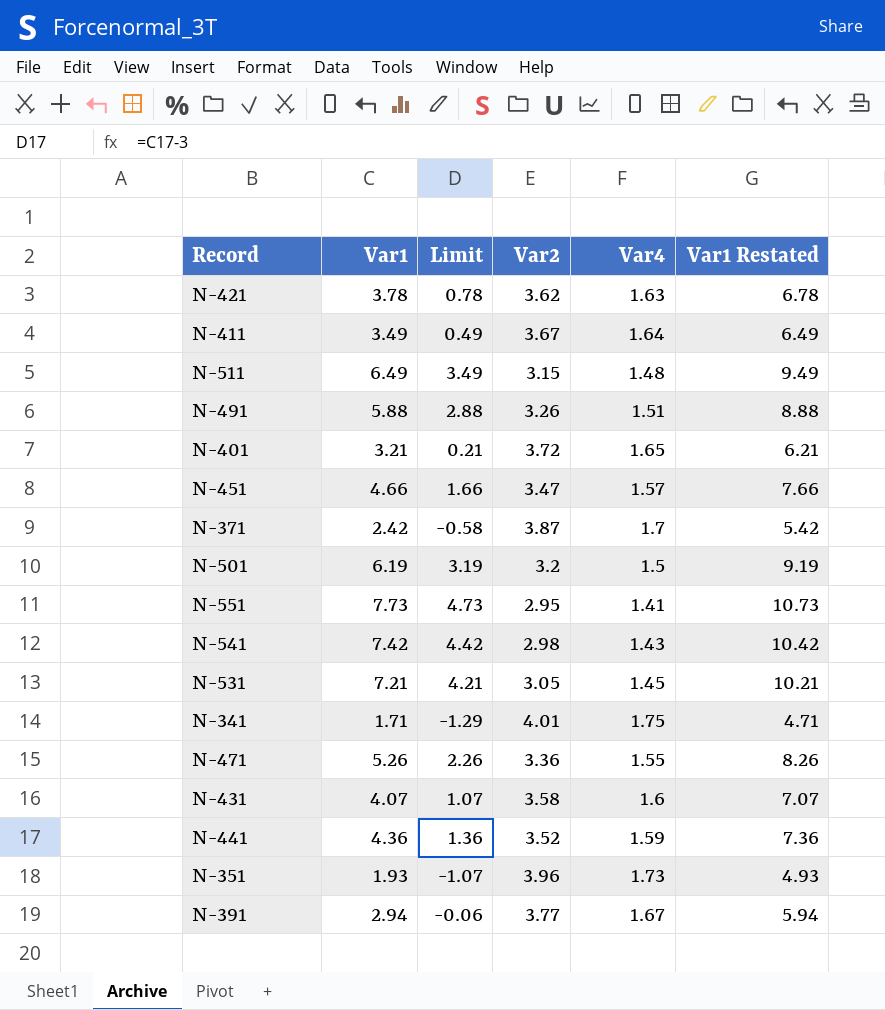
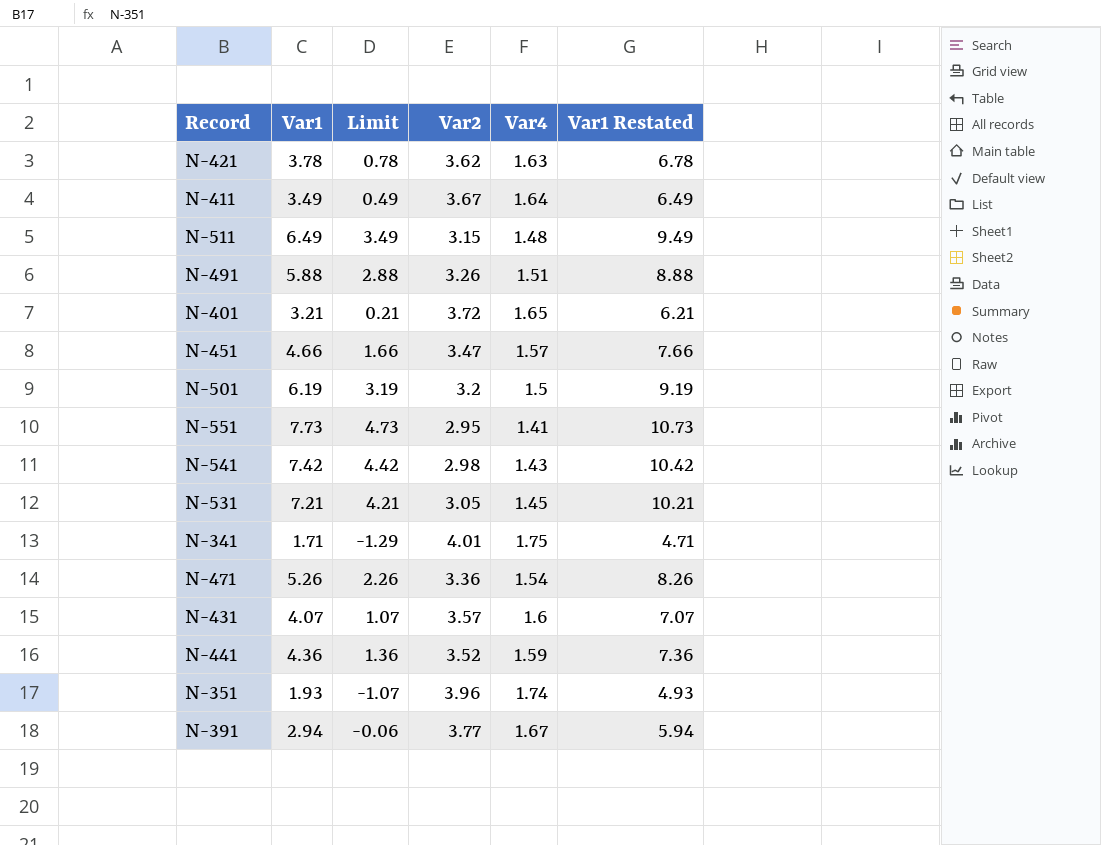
row N-371: 2.42 | -0.58 | 3.87 | 1.7 | 5.42 -> none
N-471 | Var4: 1.55 -> 1.54
N-431 | Var2: 3.58 -> 3.57
N-351 | Var4: 1.73 -> 1.74

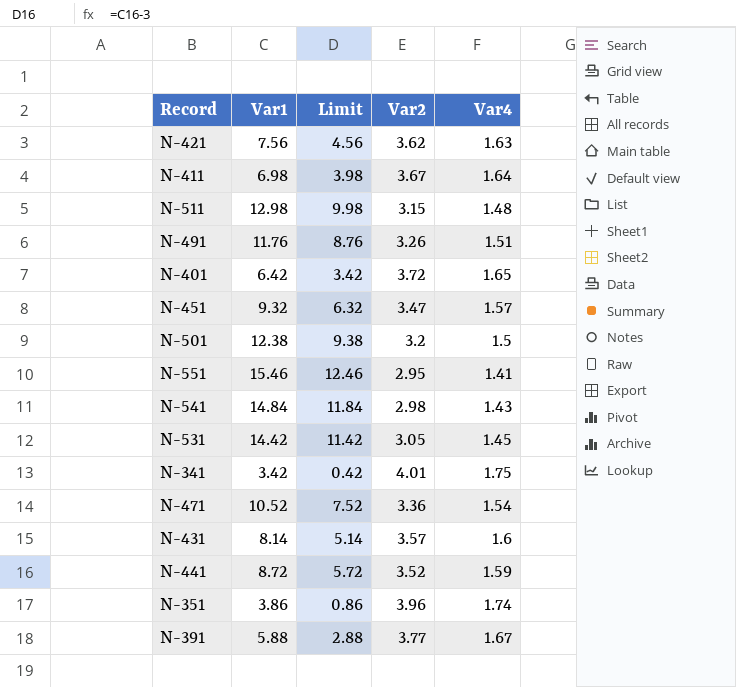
column Var1 Restated | formula: [Var1] + 3 -> none
N-421 | Var1: 3.78 -> 7.56
N-421 | Limit: 0.78 -> 4.56
N-411 | Var1: 3.49 -> 6.98
N-411 | Limit: 0.49 -> 3.98
N-511 | Var1: 6.49 -> 12.98
N-511 | Limit: 3.49 -> 9.98
N-491 | Var1: 5.88 -> 11.76
N-491 | Limit: 2.88 -> 8.76
N-401 | Var1: 3.21 -> 6.42
N-401 | Limit: 0.21 -> 3.42
N-451 | Var1: 4.66 -> 9.32
N-451 | Limit: 1.66 -> 6.32
N-501 | Var1: 6.19 -> 12.38
N-501 | Limit: 3.19 -> 9.38
N-551 | Var1: 7.73 -> 15.46
N-551 | Limit: 4.73 -> 12.46
N-541 | Var1: 7.42 -> 14.84
N-541 | Limit: 4.42 -> 11.84
N-531 | Var1: 7.21 -> 14.42
N-531 | Limit: 4.21 -> 11.42
N-341 | Var1: 1.71 -> 3.42
N-341 | Limit: -1.29 -> 0.42
N-471 | Var1: 5.26 -> 10.52
N-471 | Limit: 2.26 -> 7.52
N-431 | Var1: 4.07 -> 8.14
N-431 | Limit: 1.07 -> 5.14
N-441 | Var1: 4.36 -> 8.72
N-441 | Limit: 1.36 -> 5.72
N-351 | Var1: 1.93 -> 3.86
N-351 | Limit: -1.07 -> 0.86
N-391 | Var1: 2.94 -> 5.88
N-391 | Limit: -0.06 -> 2.88

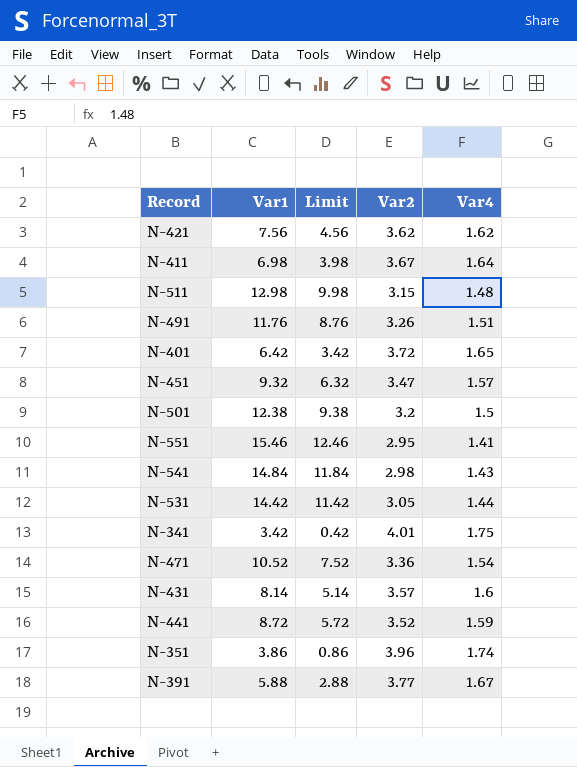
N-421 | Var4: 1.63 -> 1.62
N-531 | Var4: 1.45 -> 1.44

